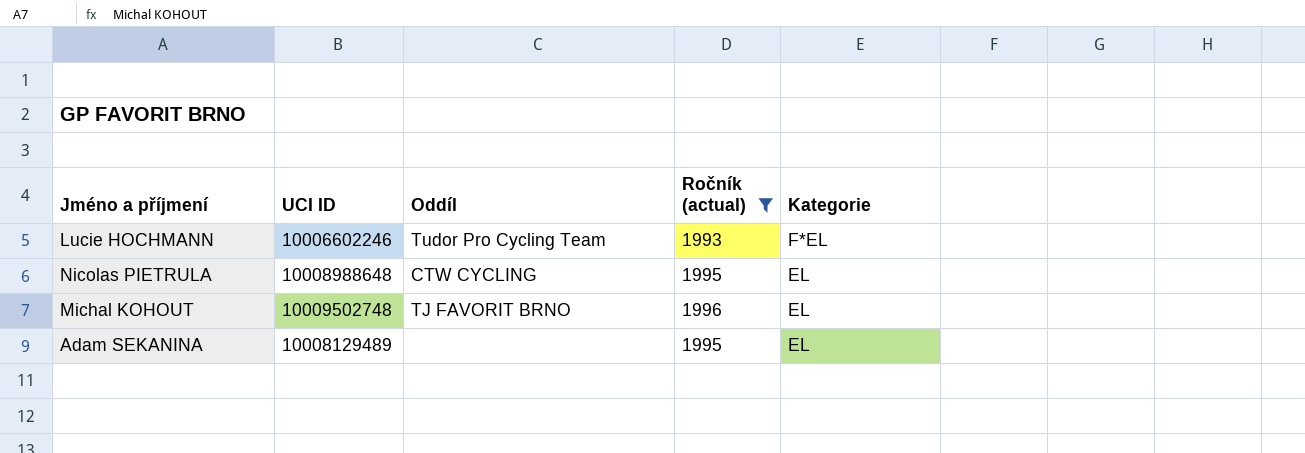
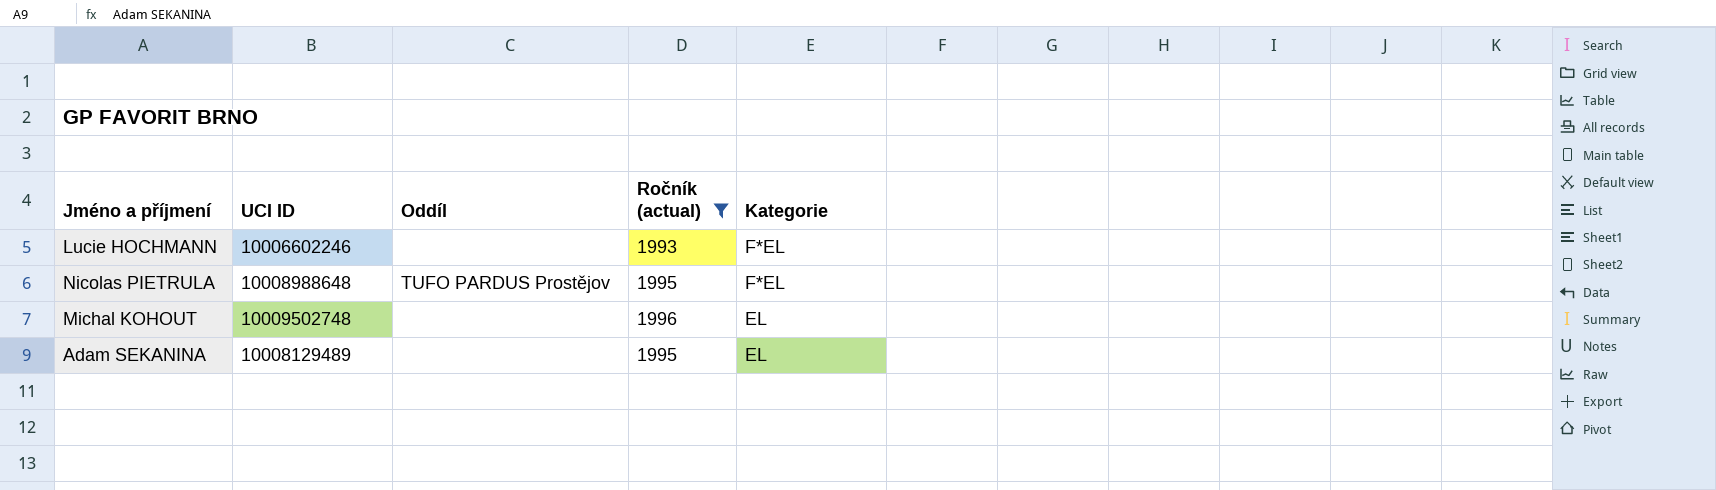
Lucie HOCHMANN | Oddíl: Tudor Pro Cycling Team -> none
Nicolas PIETRULA | Oddíl: CTW CYCLING -> TUFO PARDUS Prostějov
Nicolas PIETRULA | Kategorie: EL -> F*EL
Michal KOHOUT | Oddíl: TJ FAVORIT BRNO -> none

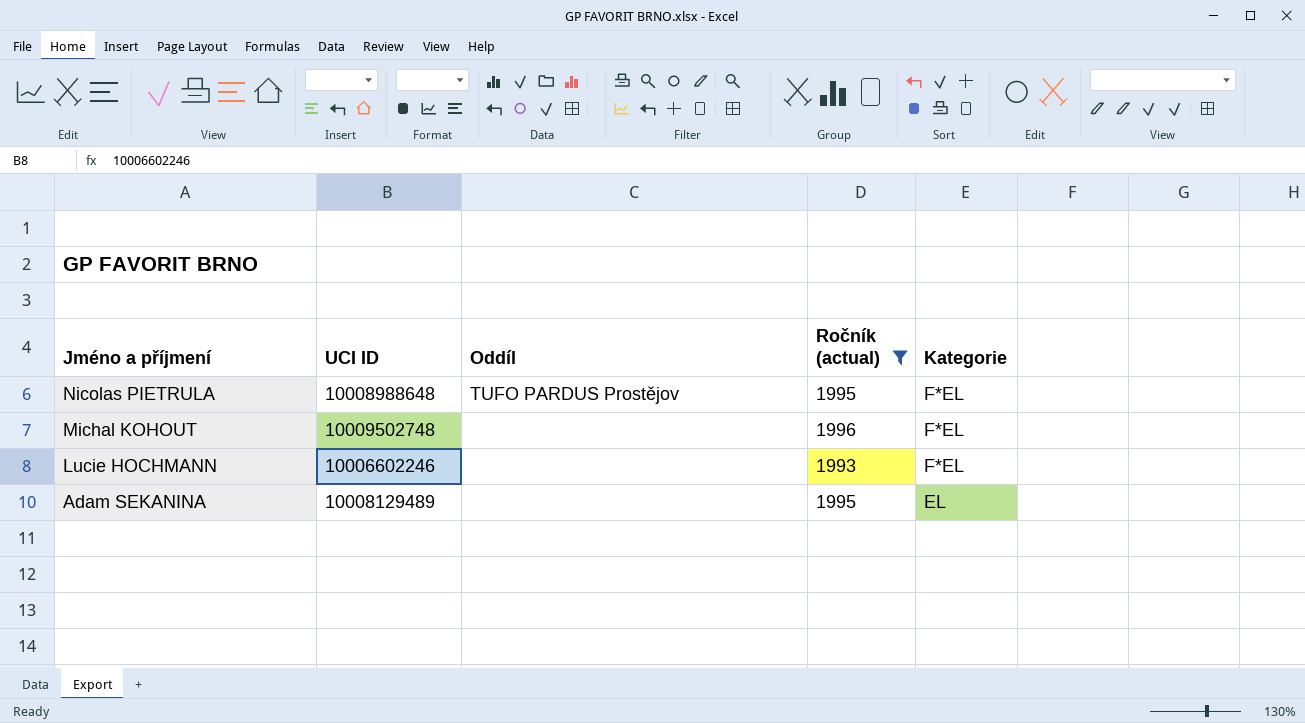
row order: Kategorie descending -> Jméno a příjmení descending
Michal KOHOUT | Kategorie: EL -> F*EL

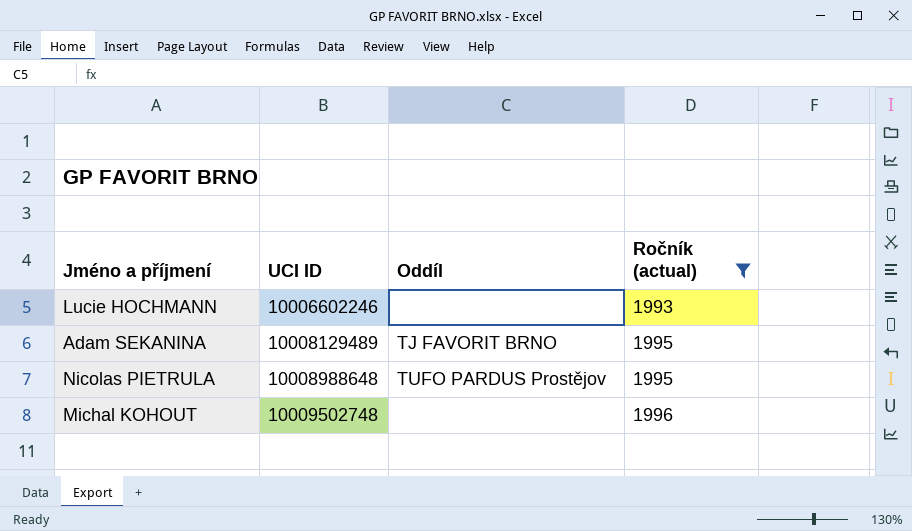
row order: Jméno a příjmení descending -> UCI ID ascending
column Kategorie | position: 5 -> none
Adam SEKANINA | Oddíl: none -> TJ FAVORIT BRNO

